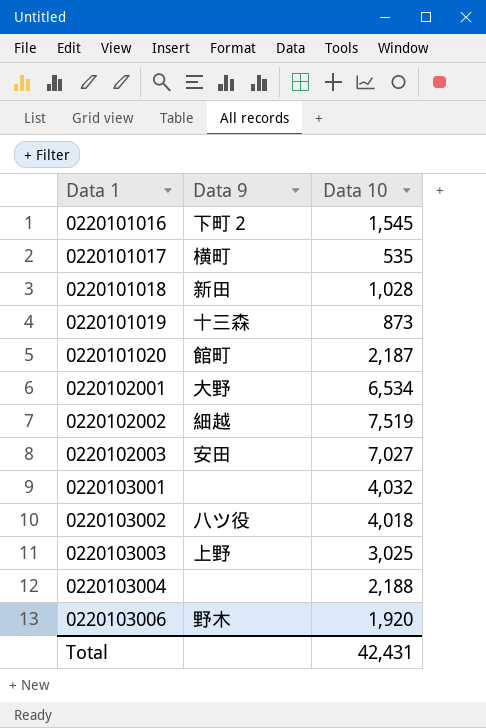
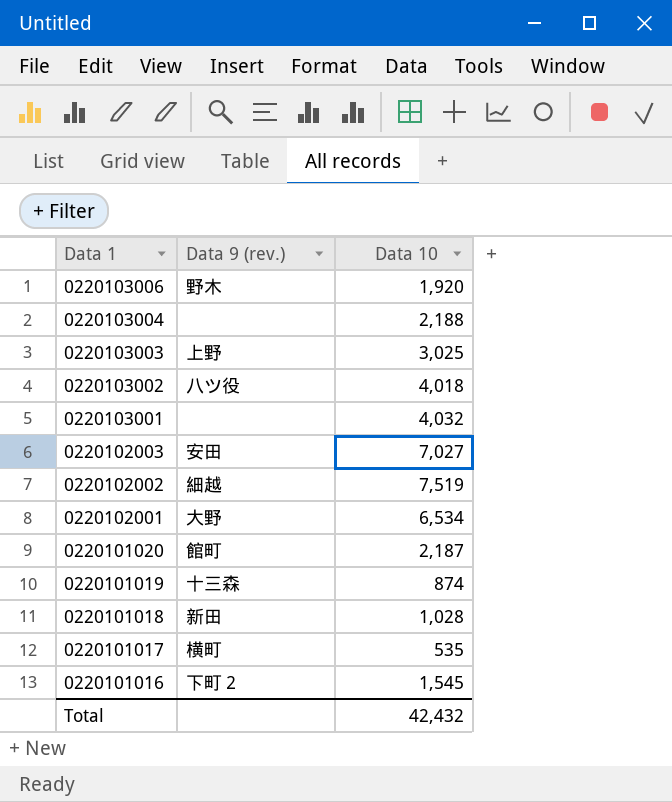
row order: Data 1 ascending -> Data 1 descending
column name: Data 9 -> Data 9 (rev.)
0220101019 | Data 10: 873 -> 874
Total | Data 10: 42,431 -> 42,432

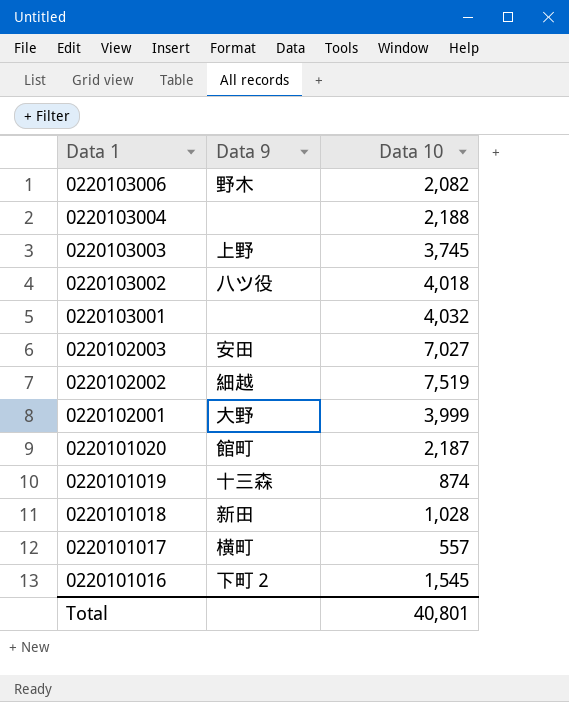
column name: Data 9 (rev.) -> Data 9
0220103006 | Data 10: 1,920 -> 2,082
0220103003 | Data 10: 3,025 -> 3,745
0220102001 | Data 10: 6,534 -> 3,999
0220101017 | Data 10: 535 -> 557
Total | Data 10: 42,432 -> 40,801

